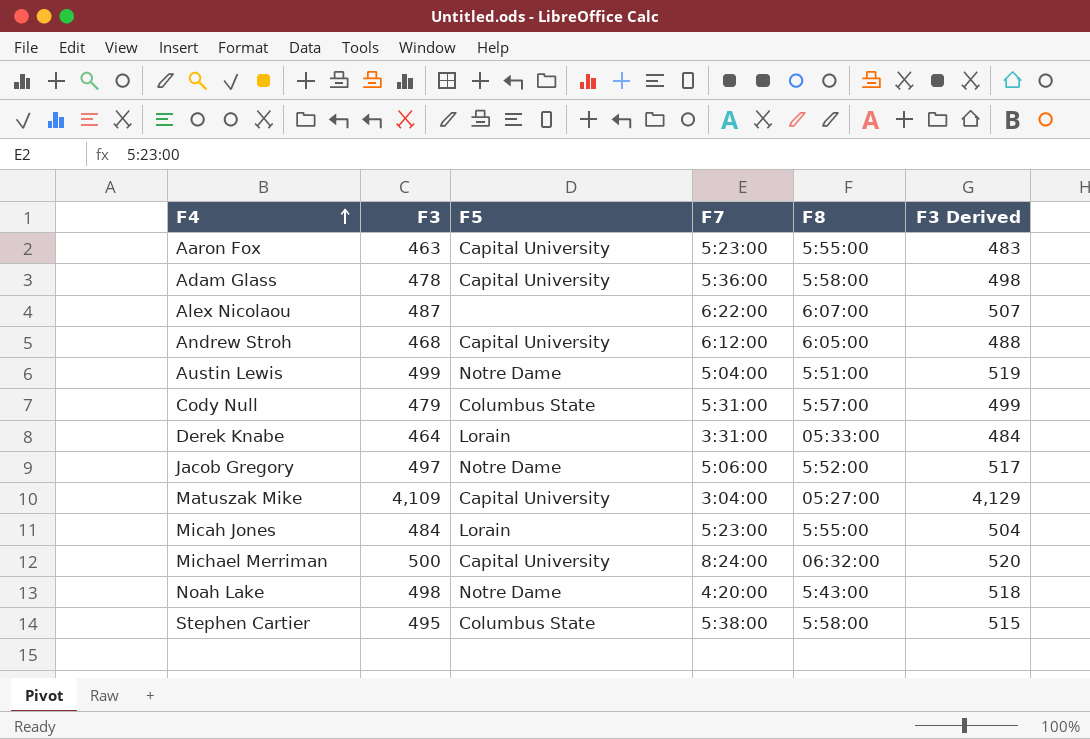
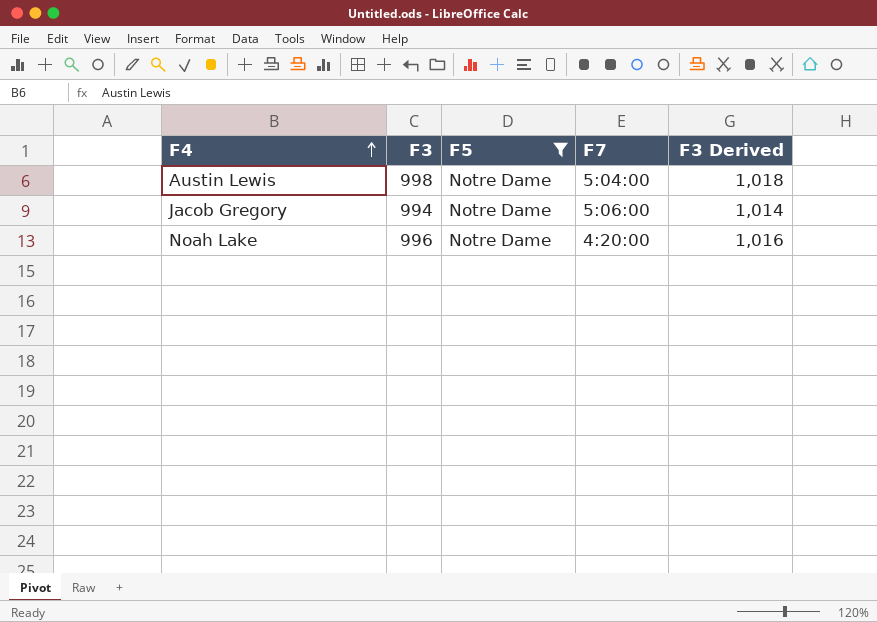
filter: none -> F5 = Notre Dame
column F8 | position: 5 -> none
Austin Lewis | F3: 499 -> 998
Austin Lewis | F3 Derived: 519 -> 1,018
Jacob Gregory | F3: 497 -> 994
Jacob Gregory | F3 Derived: 517 -> 1,014
Noah Lake | F3: 498 -> 996
Noah Lake | F3 Derived: 518 -> 1,016

